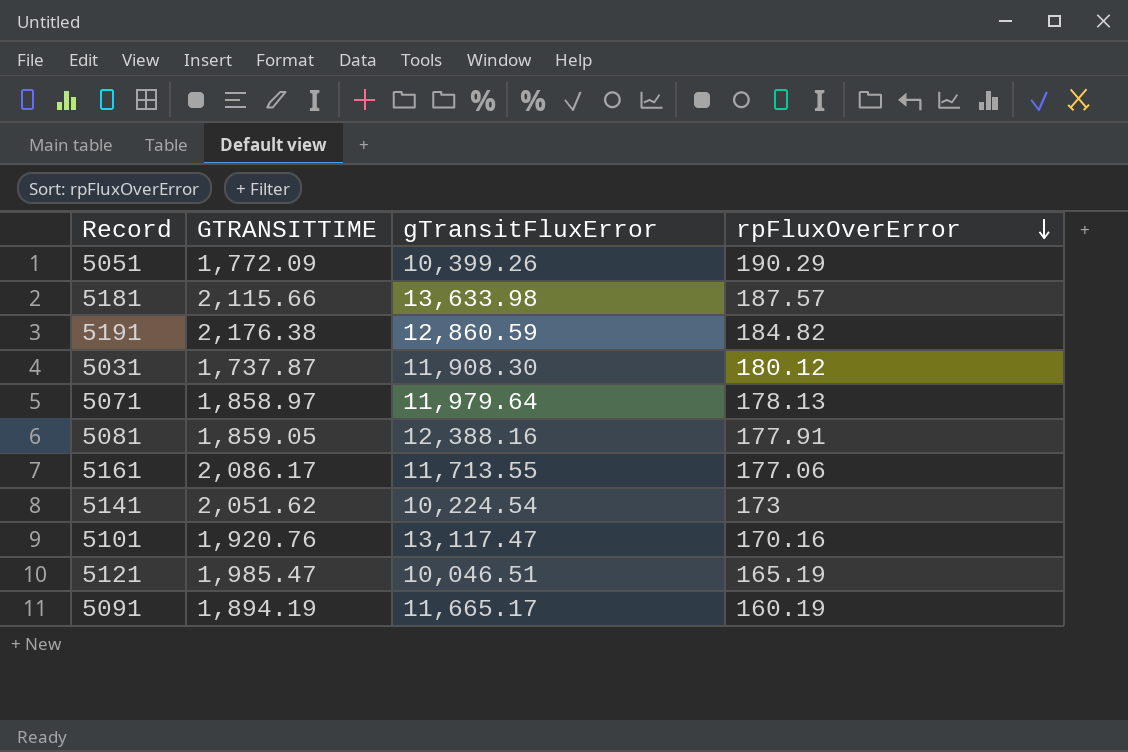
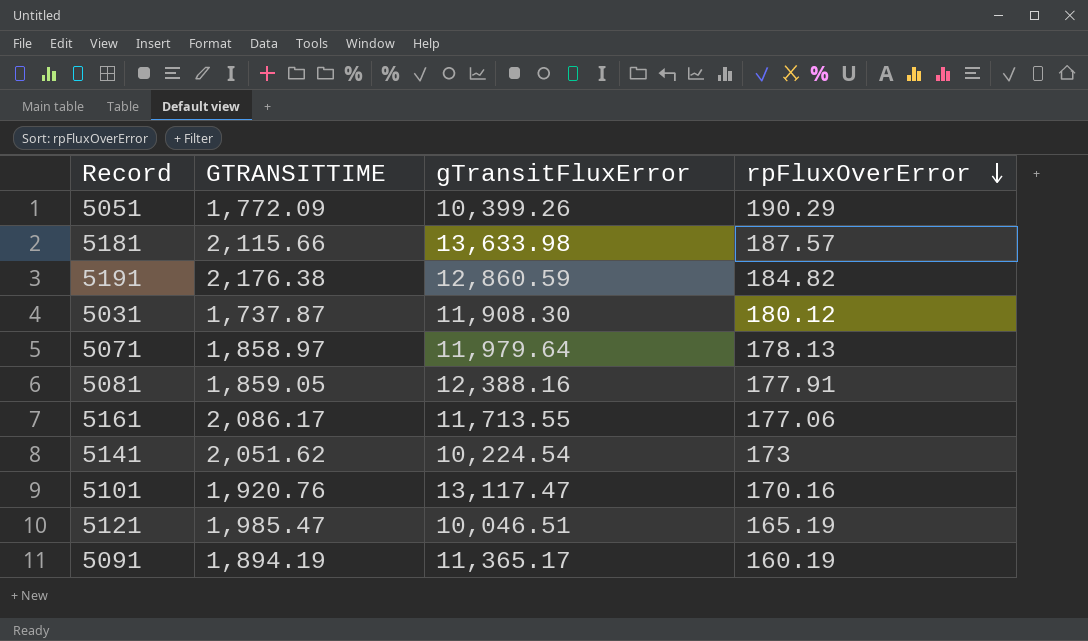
5091 | gTransitFluxError: 11,665.17 -> 11,365.17

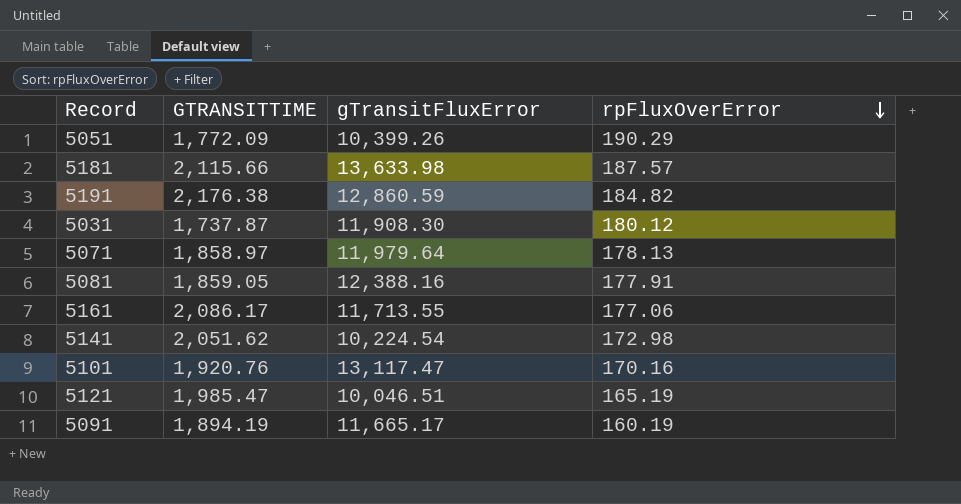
5141 | rpFluxOverError: 173 -> 172.98
5091 | gTransitFluxError: 11,365.17 -> 11,665.17

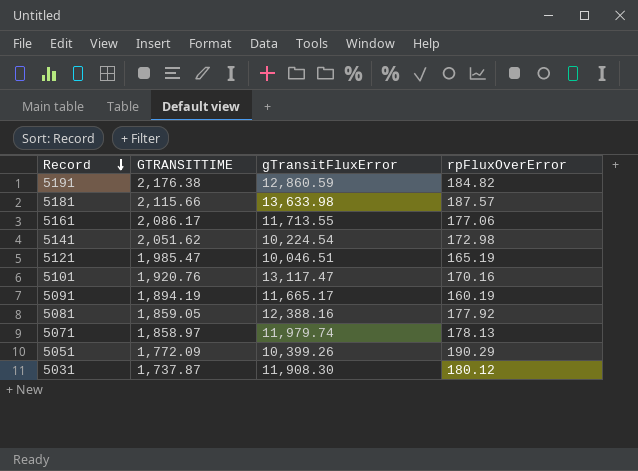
row order: rpFluxOverError descending -> Record descending
5081 | rpFluxOverError: 177.91 -> 177.92
5071 | gTransitFluxError: 11,979.64 -> 11,979.74

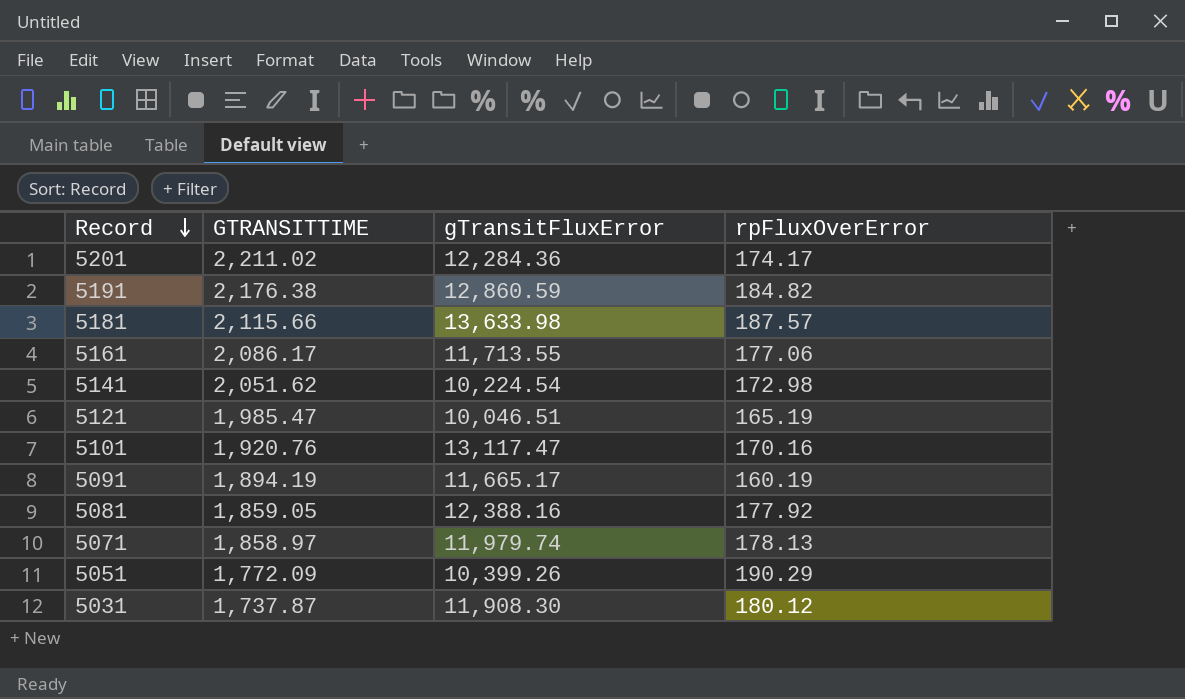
row 5201: none -> 2,211.02 | 12,284.36 | 174.17

